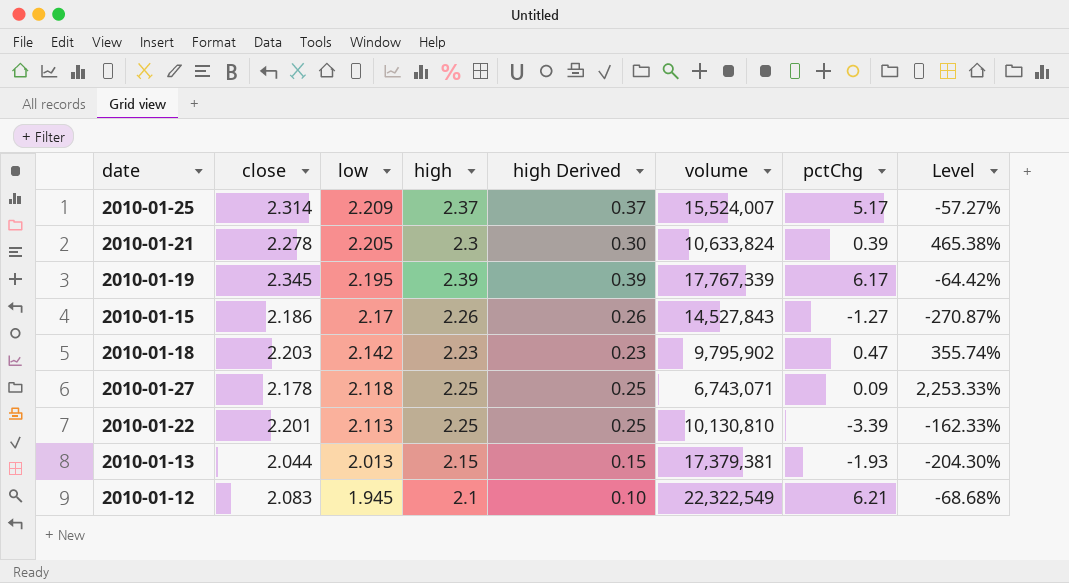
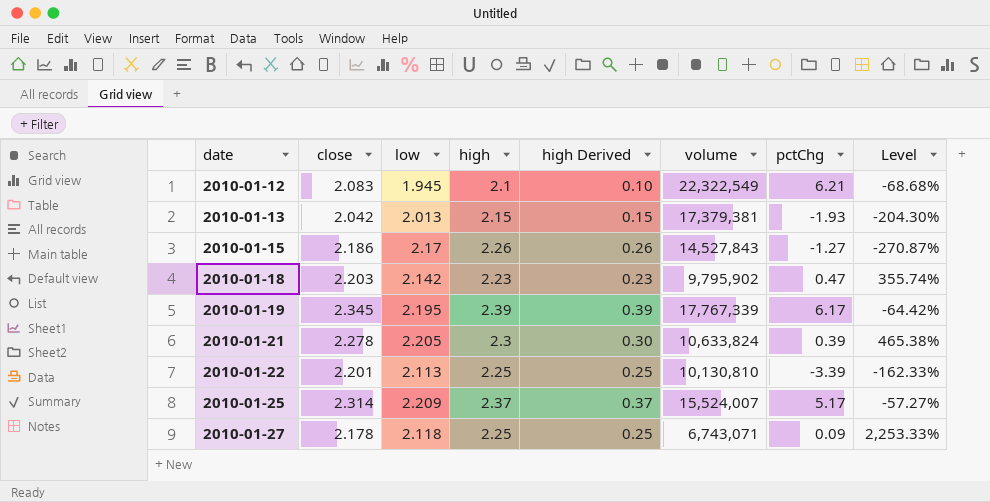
row order: low descending -> date ascending
2010-01-13 | close: 2.044 -> 2.042

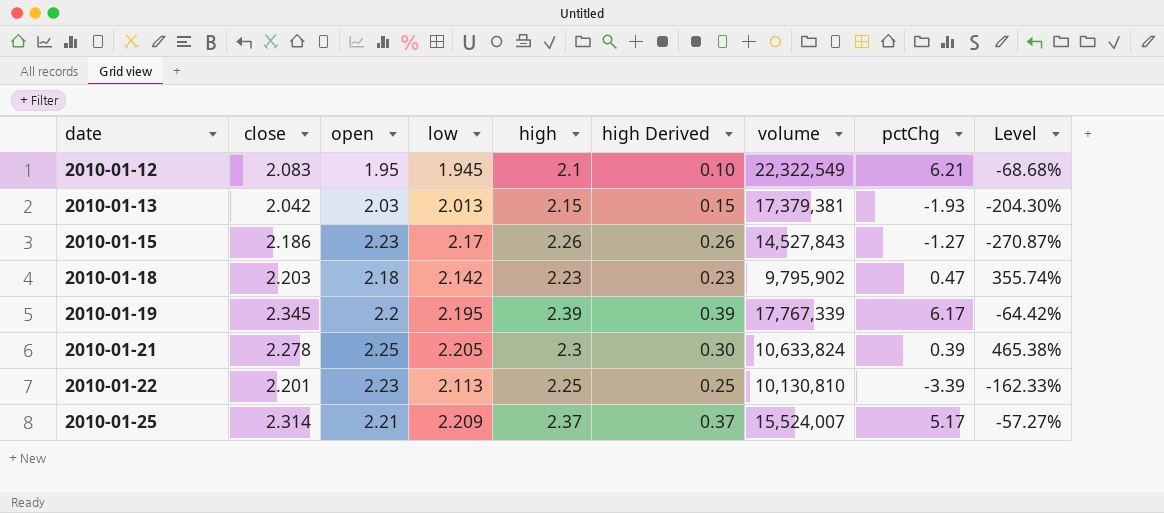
column open | position: none -> 3
row 2010-01-27: 2.178 | 2.118 | 2.25 | 0.25 | 6,743,071 | 0.09 | 2,253.33% -> none

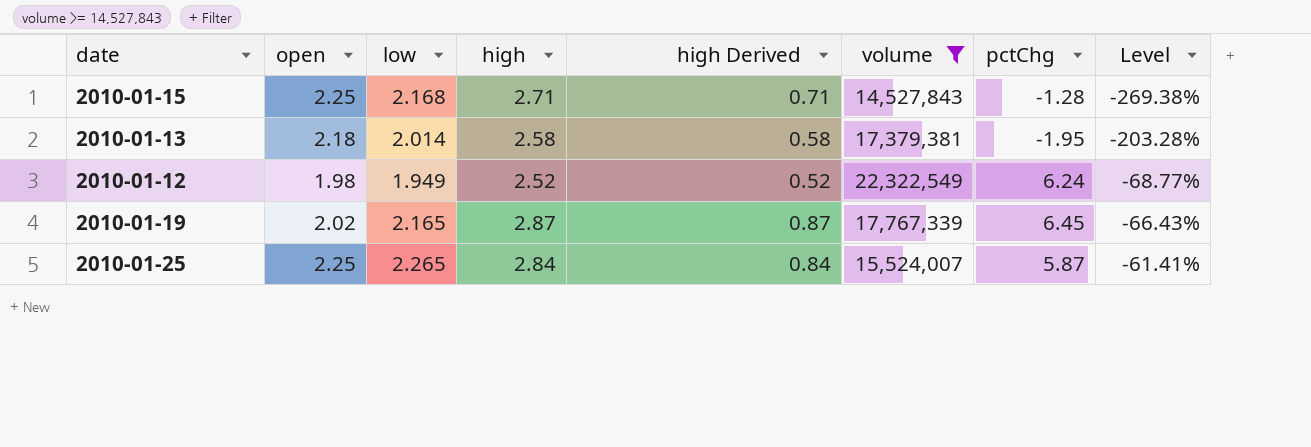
filter: none -> volume >= 14,527,843
row order: date ascending -> Level ascending
column close | position: 2 -> none
2010-01-15 | open: 2.23 -> 2.25
2010-01-15 | low: 2.17 -> 2.168
2010-01-15 | high: 2.26 -> 2.71
2010-01-15 | high Derived: 0.26 -> 0.71
2010-01-15 | pctChg: -1.27 -> -1.28
2010-01-15 | Level: -270.87% -> -269.38%
2010-01-13 | open: 2.03 -> 2.18
2010-01-13 | low: 2.013 -> 2.014
2010-01-13 | high: 2.15 -> 2.58
2010-01-13 | high Derived: 0.15 -> 0.58
2010-01-13 | pctChg: -1.93 -> -1.95
2010-01-13 | Level: -204.30% -> -203.28%
2010-01-12 | open: 1.95 -> 1.98
2010-01-12 | low: 1.945 -> 1.949
2010-01-12 | high: 2.1 -> 2.52
2010-01-12 | high Derived: 0.10 -> 0.52
2010-01-12 | pctChg: 6.21 -> 6.24
2010-01-12 | Level: -68.68% -> -68.77%
2010-01-19 | open: 2.2 -> 2.02
2010-01-19 | low: 2.195 -> 2.165
2010-01-19 | high: 2.39 -> 2.87
2010-01-19 | high Derived: 0.39 -> 0.87
2010-01-19 | pctChg: 6.17 -> 6.45
2010-01-19 | Level: -64.42% -> -66.43%
2010-01-25 | open: 2.21 -> 2.25
2010-01-25 | low: 2.209 -> 2.265
2010-01-25 | high: 2.37 -> 2.84
2010-01-25 | high Derived: 0.37 -> 0.84
2010-01-25 | pctChg: 5.17 -> 5.87
2010-01-25 | Level: -57.27% -> -61.41%

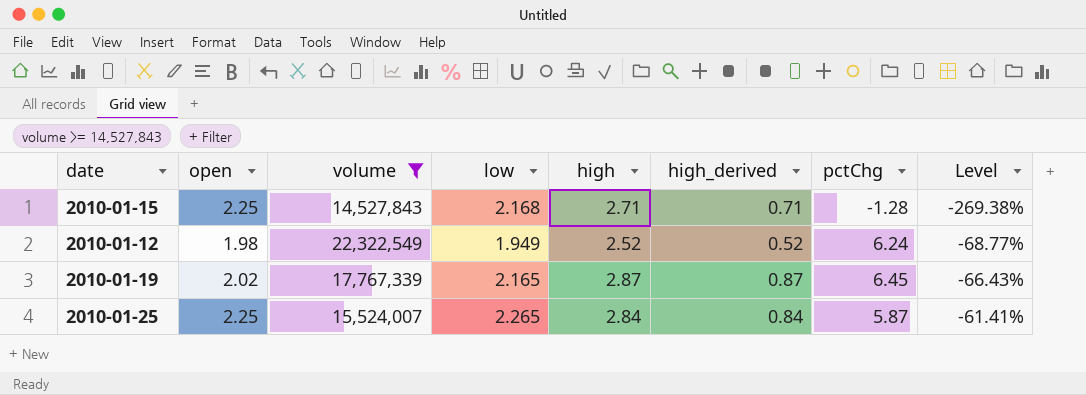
column volume | position: 6 -> 3
column name: high Derived -> high_derived
row 2010-01-13: 2.18 | 2.014 | 2.58 | 0.58 | 17,379,381 | -1.95 | -203.28% -> none

